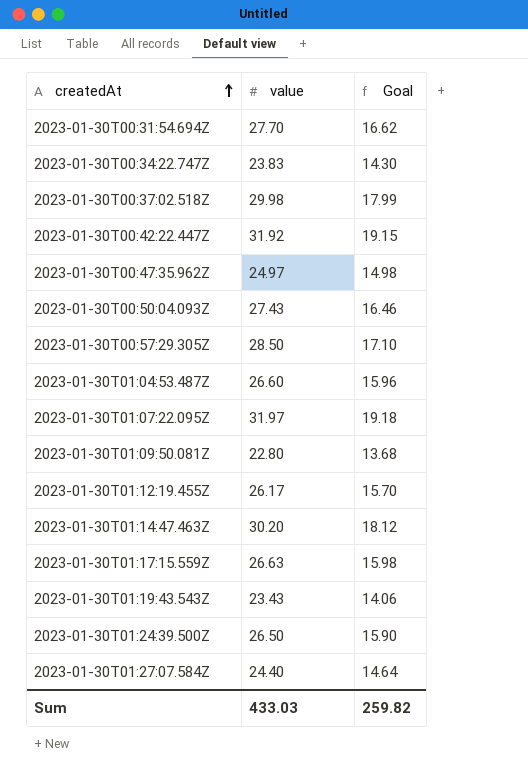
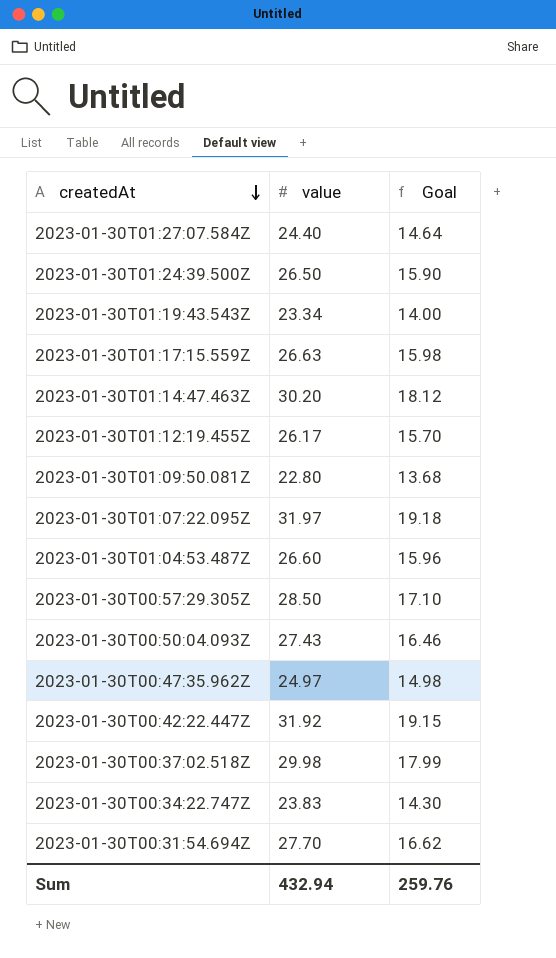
row order: createdAt ascending -> createdAt descending
2023-01-30T01:19:43.543Z | value: 23.43 -> 23.34
2023-01-30T01:19:43.543Z | Goal: 14.06 -> 14.00
Sum | value: 433.03 -> 432.94
Sum | Goal: 259.82 -> 259.76

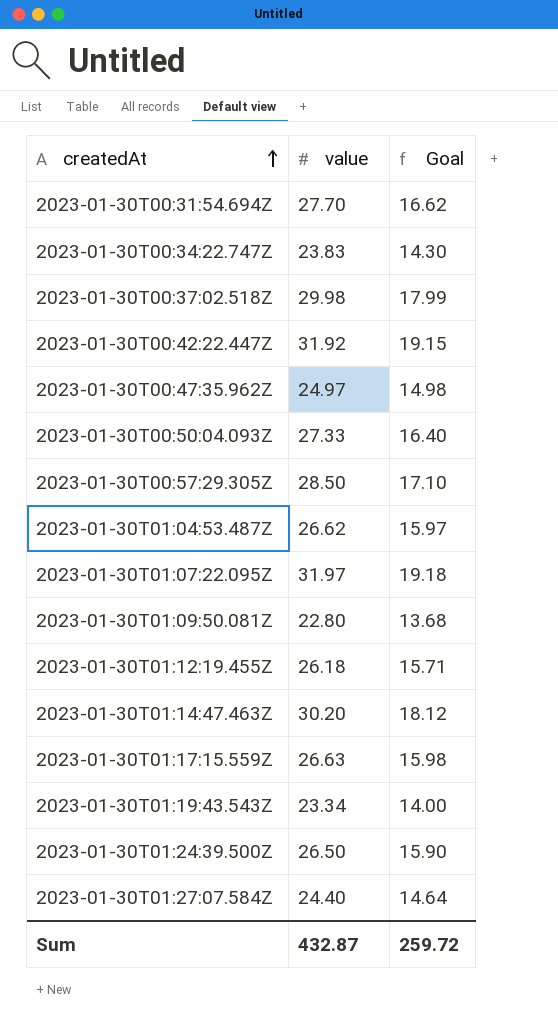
row order: createdAt descending -> createdAt ascending
2023-01-30T00:50:04.093Z | value: 27.43 -> 27.33
2023-01-30T00:50:04.093Z | Goal: 16.46 -> 16.40
2023-01-30T01:04:53.487Z | value: 26.60 -> 26.62
2023-01-30T01:04:53.487Z | Goal: 15.96 -> 15.97
2023-01-30T01:12:19.455Z | value: 26.17 -> 26.18
2023-01-30T01:12:19.455Z | Goal: 15.70 -> 15.71
Sum | value: 432.94 -> 432.87
Sum | Goal: 259.76 -> 259.72

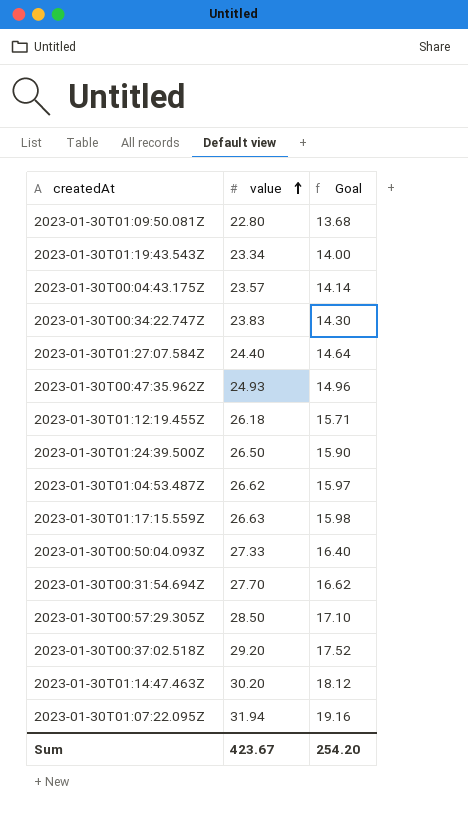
row order: createdAt ascending -> value ascending
row 2023-01-30T00:42:22.447Z: 31.92 | 19.15 -> none
row 2023-01-30T00:04:43.175Z: none -> 23.57 | 14.14
2023-01-30T00:47:35.962Z | value: 24.97 -> 24.93
2023-01-30T00:47:35.962Z | Goal: 14.98 -> 14.96
2023-01-30T00:37:02.518Z | value: 29.98 -> 29.20
2023-01-30T00:37:02.518Z | Goal: 17.99 -> 17.52
2023-01-30T01:07:22.095Z | value: 31.97 -> 31.94
2023-01-30T01:07:22.095Z | Goal: 19.18 -> 19.16
Sum | value: 432.87 -> 423.67
Sum | Goal: 259.72 -> 254.20

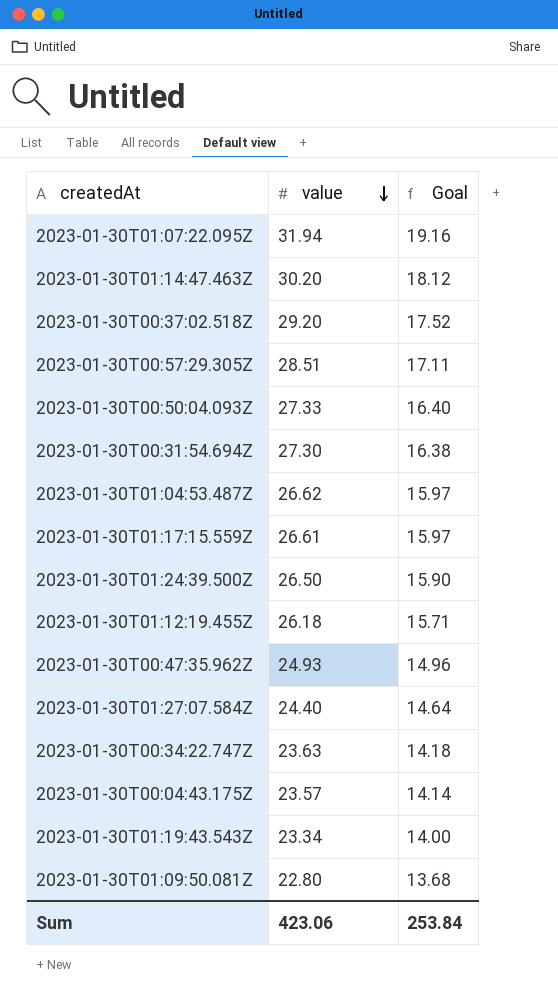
row order: value ascending -> value descending
2023-01-30T00:57:29.305Z | value: 28.50 -> 28.51
2023-01-30T00:57:29.305Z | Goal: 17.10 -> 17.11
2023-01-30T00:31:54.694Z | value: 27.70 -> 27.30
2023-01-30T00:31:54.694Z | Goal: 16.62 -> 16.38
2023-01-30T01:17:15.559Z | value: 26.63 -> 26.61
2023-01-30T01:17:15.559Z | Goal: 15.98 -> 15.97
2023-01-30T00:34:22.747Z | value: 23.83 -> 23.63
2023-01-30T00:34:22.747Z | Goal: 14.30 -> 14.18
Sum | value: 423.67 -> 423.06
Sum | Goal: 254.20 -> 253.84

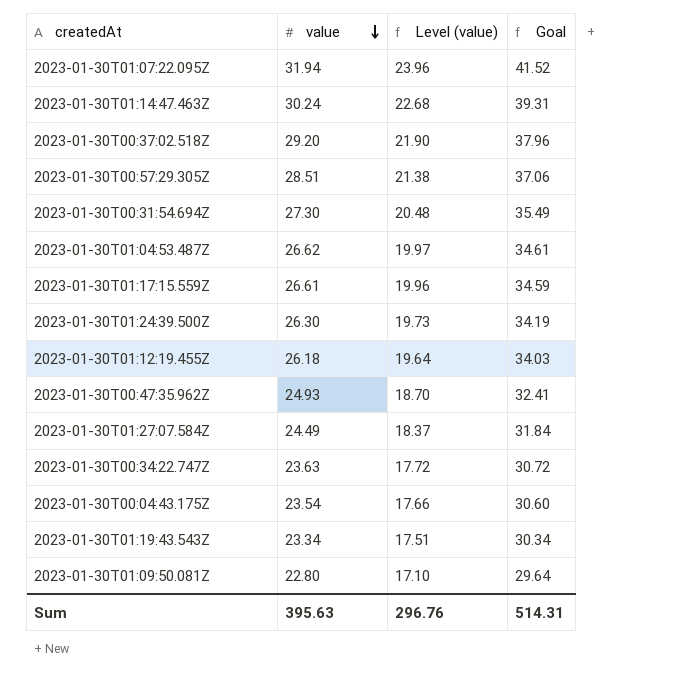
column Level (value) | formula: none -> [value] * 0.75
column Goal | formula: [value] * 0.6 -> [value] * 1.3
row 2023-01-30T00:50:04.093Z: 27.33 | 16.40 -> none
2023-01-30T01:14:47.463Z | value: 30.20 -> 30.24
2023-01-30T01:24:39.500Z | value: 26.50 -> 26.30
2023-01-30T01:27:07.584Z | value: 24.40 -> 24.49
2023-01-30T00:04:43.175Z | value: 23.57 -> 23.54
Sum | value: 423.06 -> 395.63
Sum | Goal: 253.84 -> 514.31

